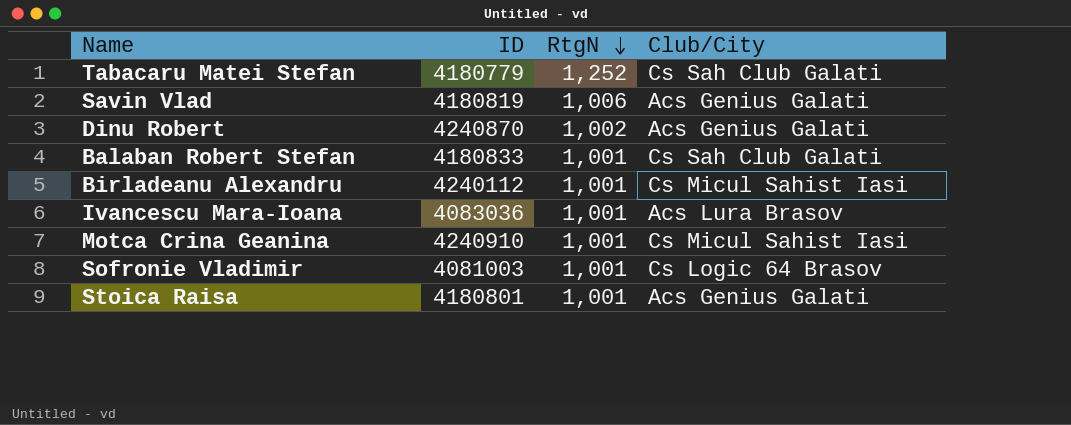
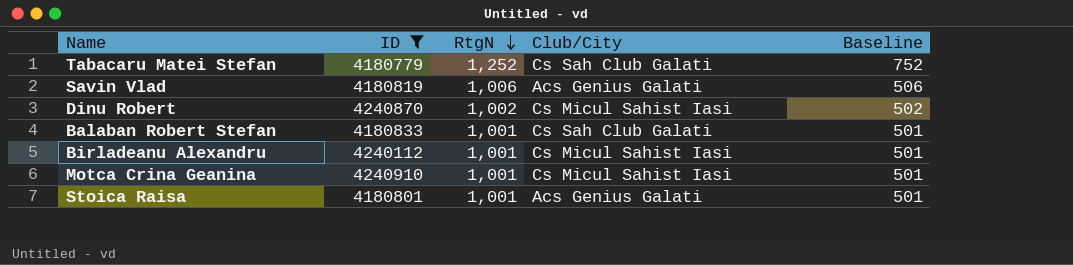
filter: none -> ID >= 4180779
column Baseline | formula: none -> [RtgN] - 500
Dinu Robert | Club/City: Acs Genius Galati -> Cs Micul Sahist Iasi

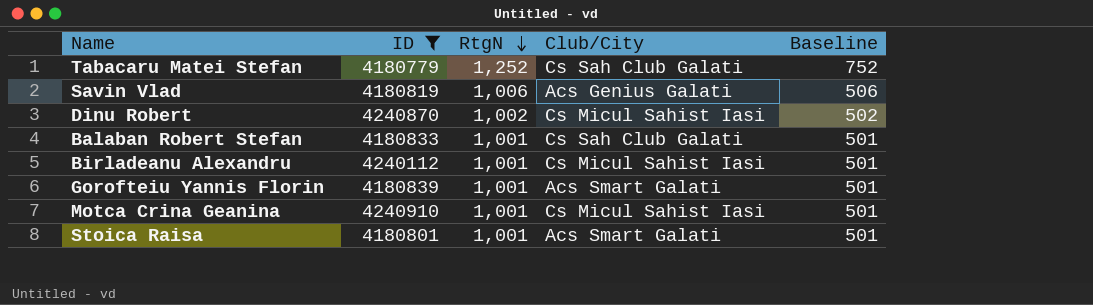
row Gorofteiu Yannis Florin: none -> 4180839 | 1,001 | Acs Smart Galati | 501
Stoica Raisa | Club/City: Acs Genius Galati -> Acs Smart Galati

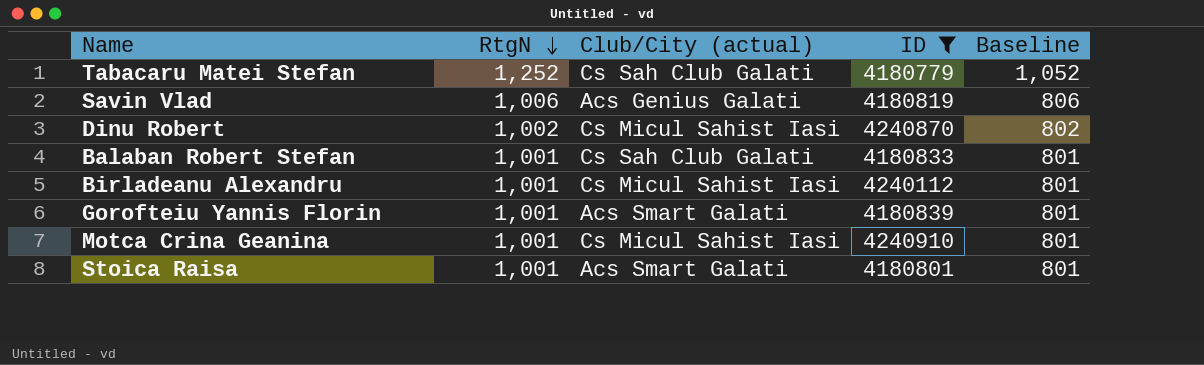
column name: Club/City -> Club/City (actual)
column ID | position: 2 -> 4
column Baseline | formula: [RtgN] - 500 -> [RtgN] - 200

